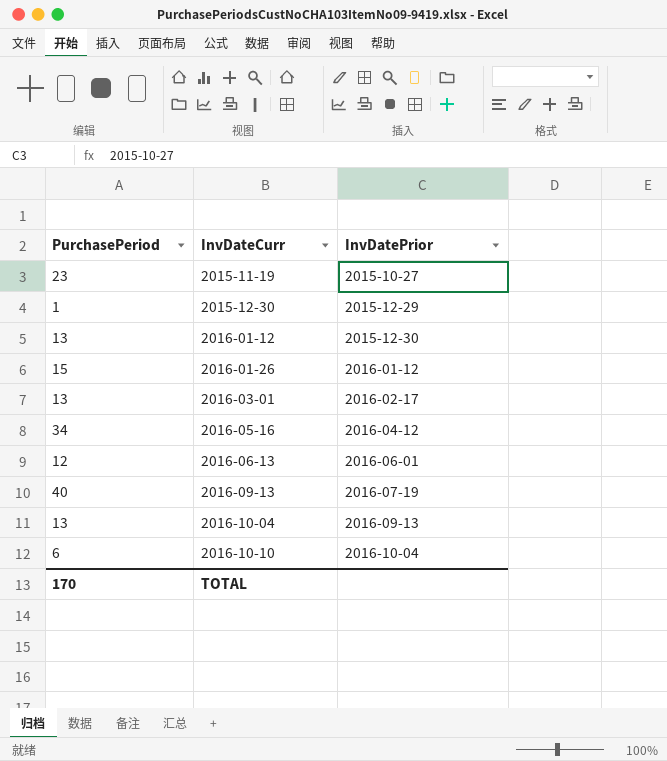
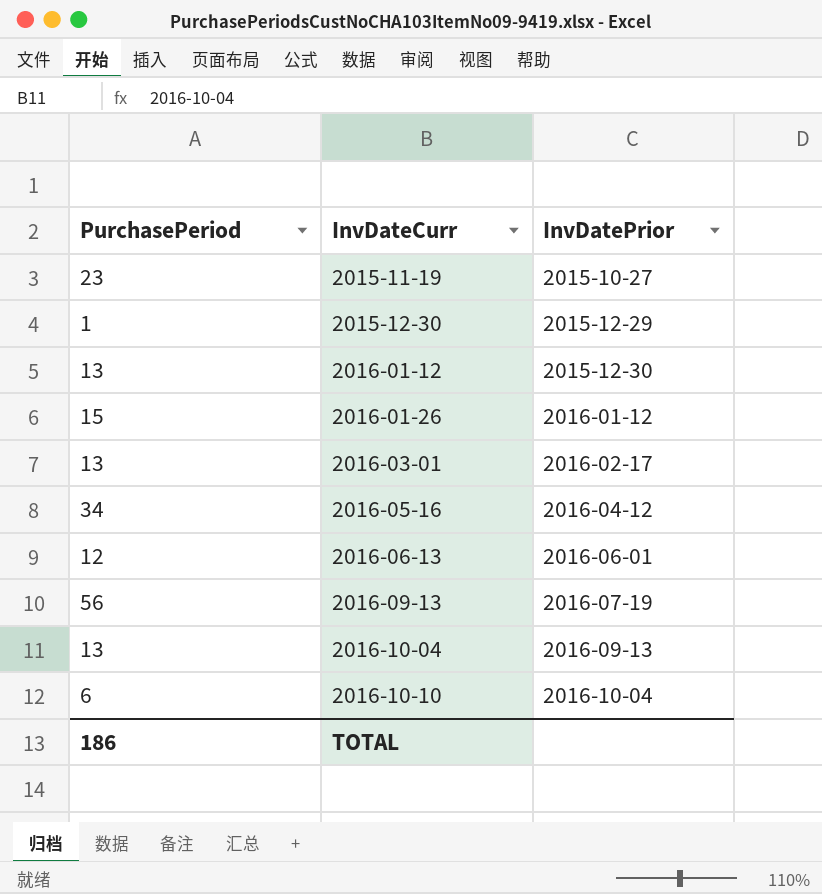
2016-09-13 | PurchasePeriod: 40 -> 56
TOTAL | PurchasePeriod: 170 -> 186

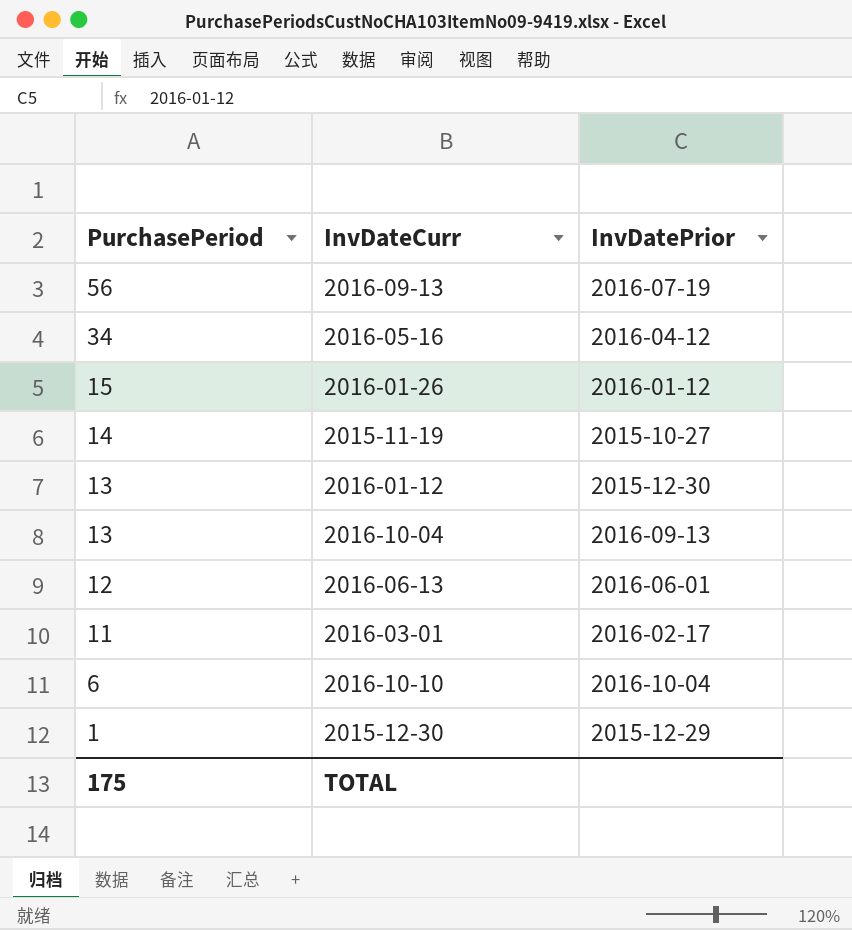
row order: InvDateCurr ascending -> PurchasePeriod descending
2015-11-19 | PurchasePeriod: 23 -> 14
2016-03-01 | PurchasePeriod: 13 -> 11
TOTAL | PurchasePeriod: 186 -> 175

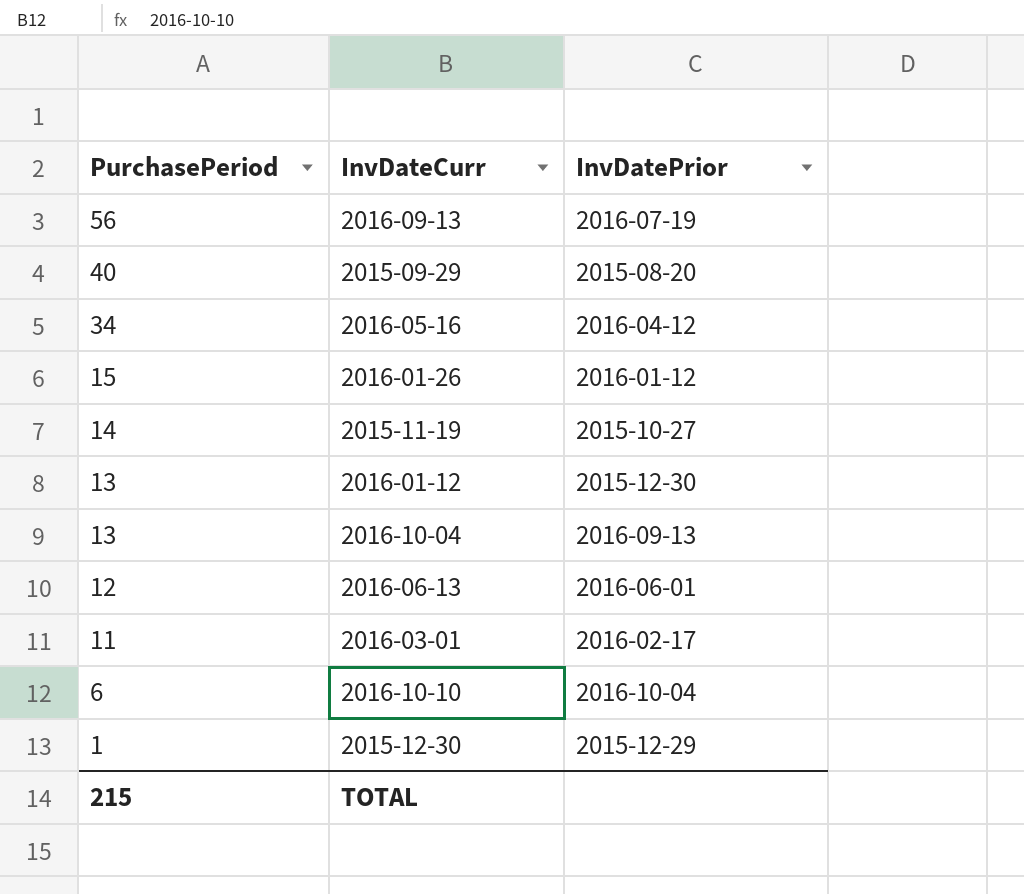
row 2015-09-29: none -> 40 | 2015-08-20
TOTAL | PurchasePeriod: 175 -> 215

